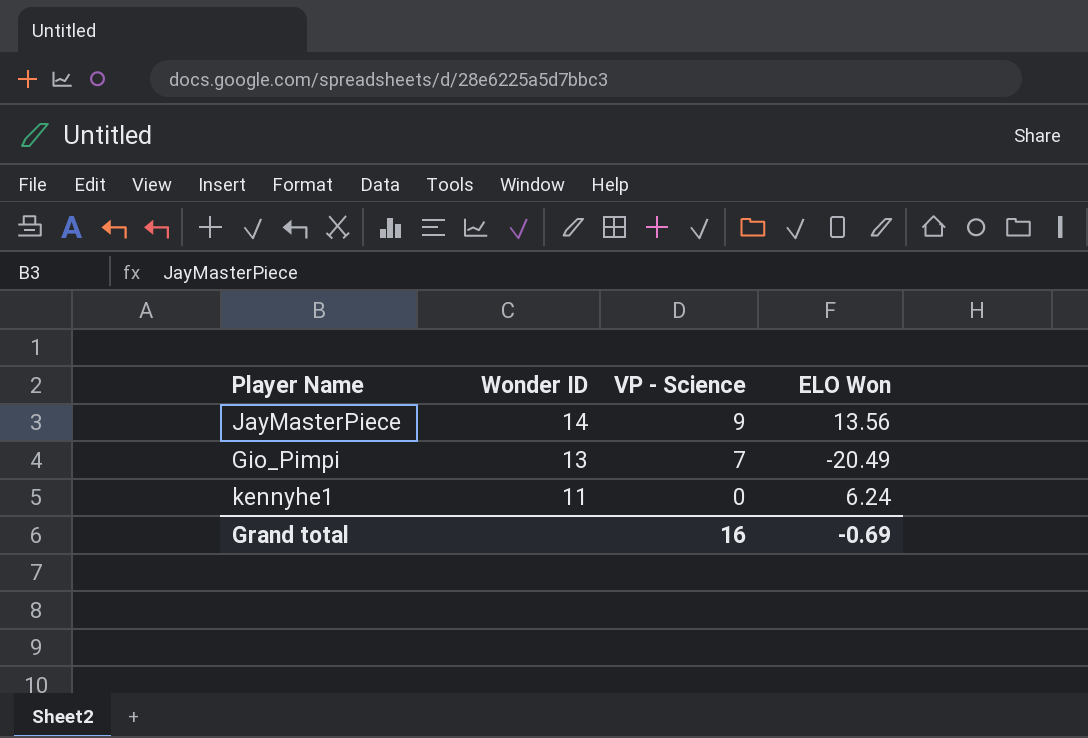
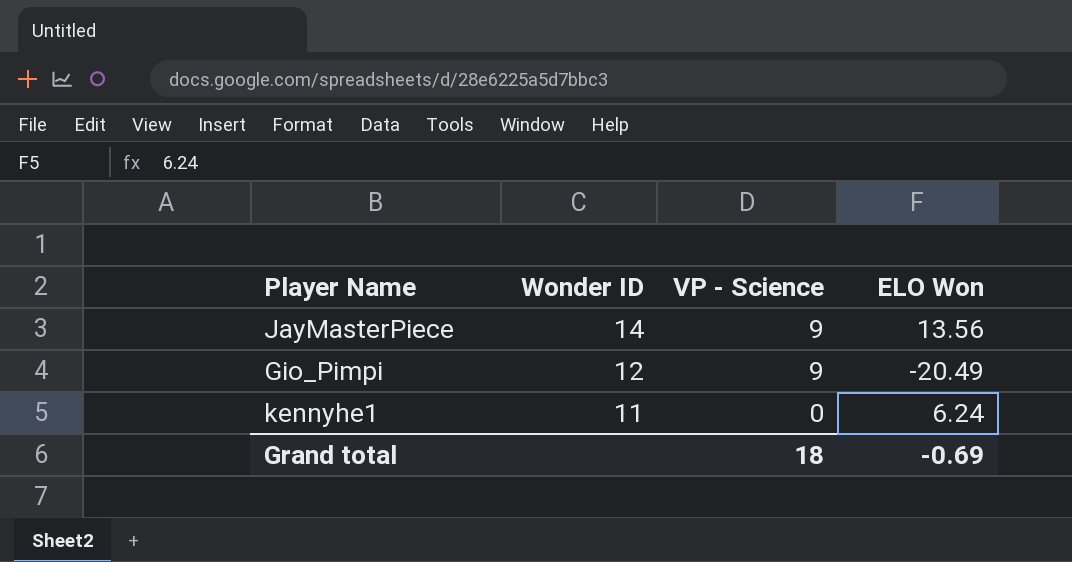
Gio_Pimpi | Wonder ID: 13 -> 12
Gio_Pimpi | VP - Science: 7 -> 9
Grand total | VP - Science: 16 -> 18

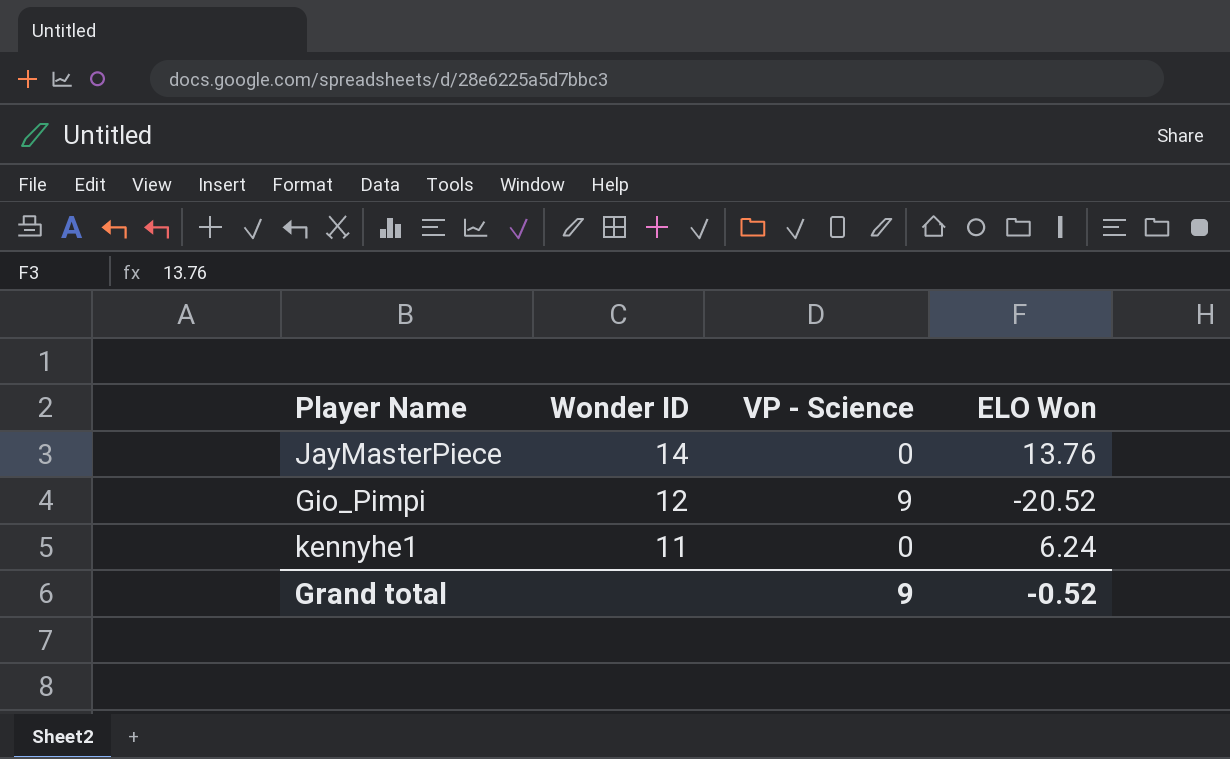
JayMasterPiece | VP - Science: 9 -> 0
JayMasterPiece | ELO Won: 13.56 -> 13.76
Gio_Pimpi | ELO Won: -20.49 -> -20.52
Grand total | VP - Science: 18 -> 9
Grand total | ELO Won: -0.69 -> -0.52

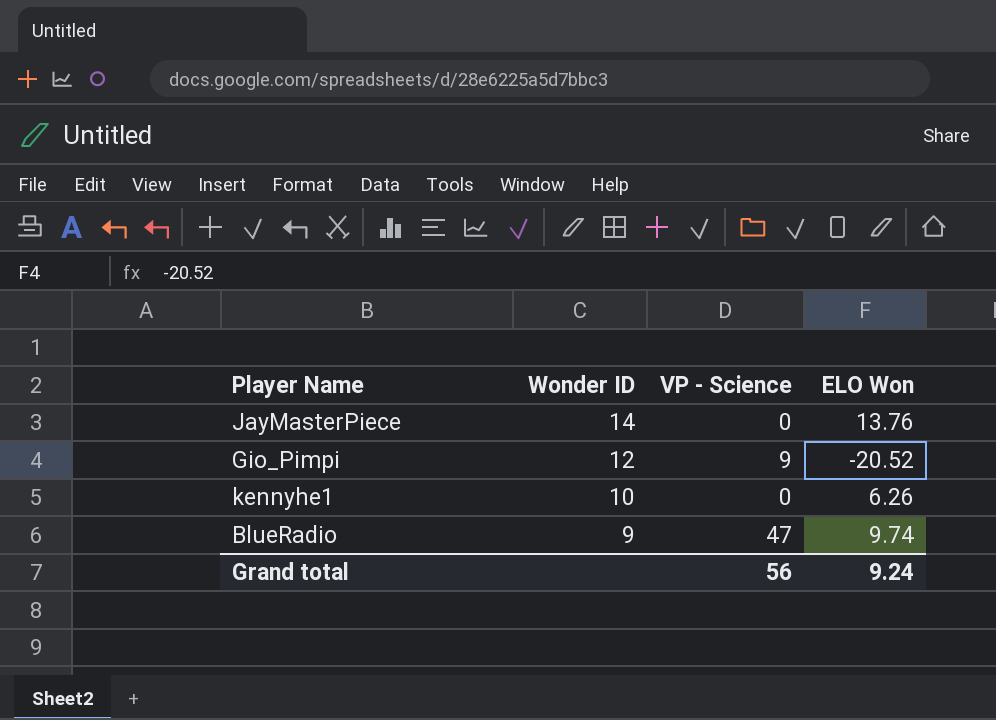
kennyhe1 | Wonder ID: 11 -> 10
kennyhe1 | ELO Won: 6.24 -> 6.26
row BlueRadio: none -> 9 | 47 | 9.74
Grand total | VP - Science: 9 -> 56
Grand total | ELO Won: -0.52 -> 9.24

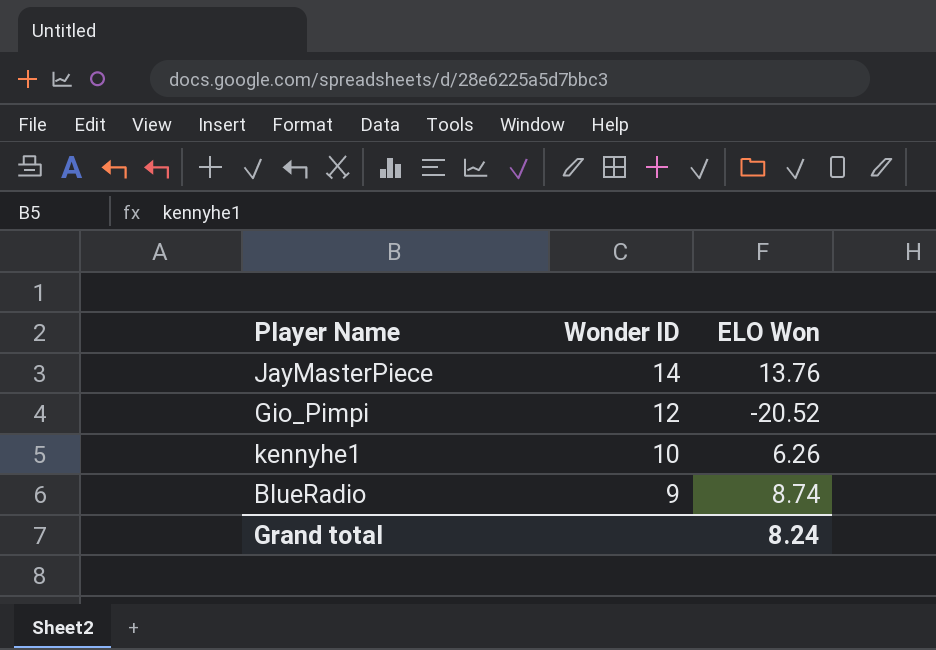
column VP - Science | position: 3 -> none
BlueRadio | ELO Won: 9.74 -> 8.74
Grand total | ELO Won: 9.24 -> 8.24

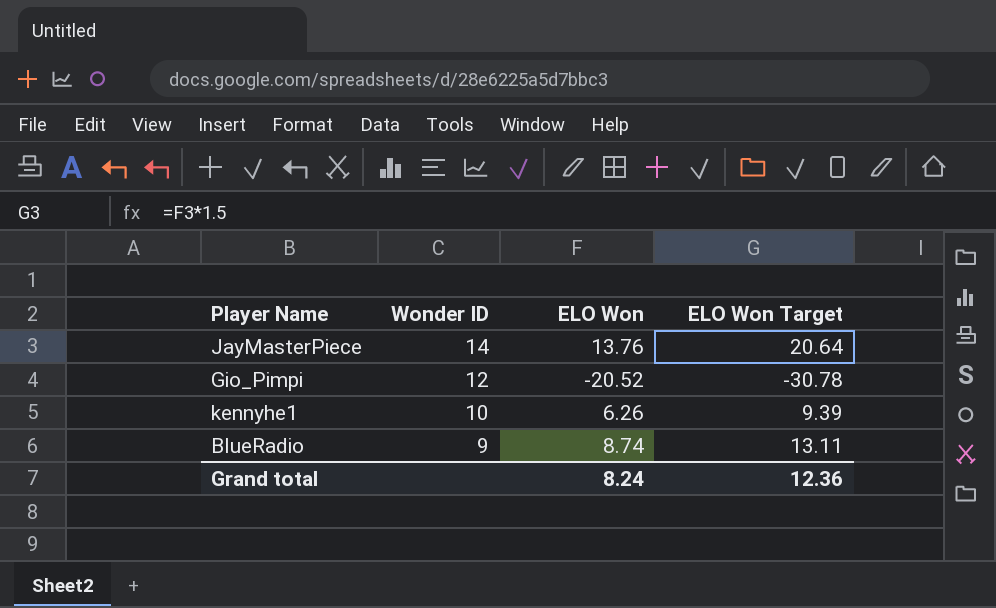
column ELO Won Target | formula: none -> [ELO Won] * 1.5

